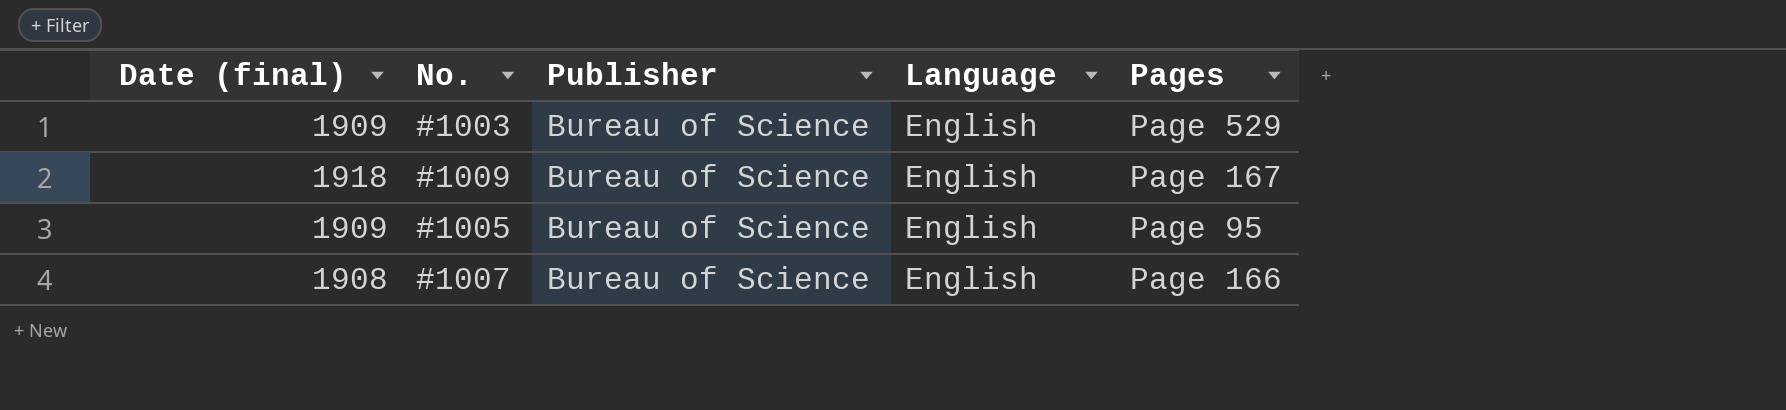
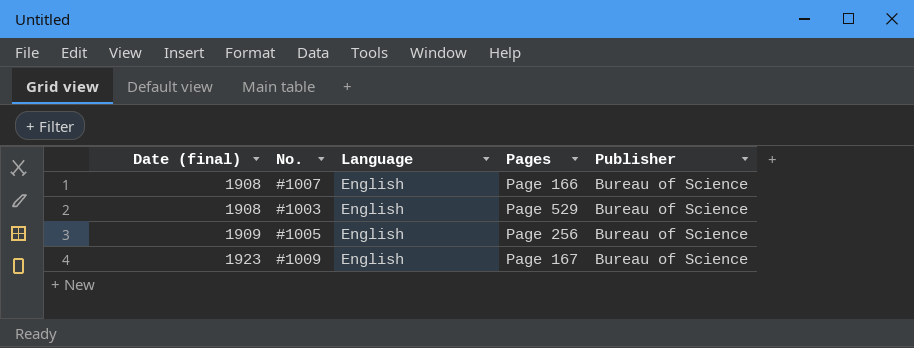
row order: none -> Date (final) ascending
column Publisher | position: 3 -> 5
#1003 | Date (final): 1909 -> 1908
#1005 | Pages: Page 95 -> Page 256
#1009 | Date (final): 1918 -> 1923

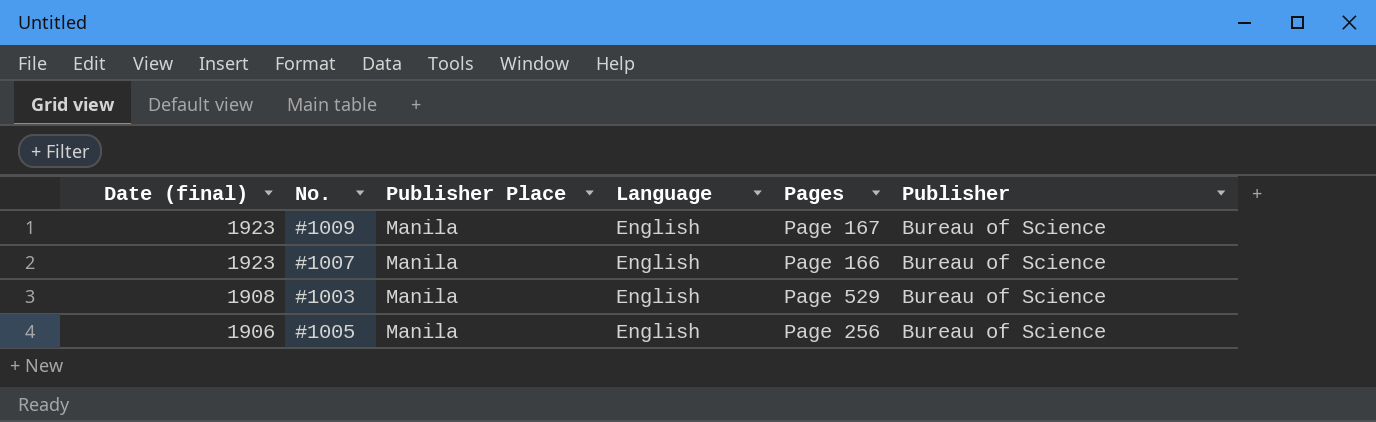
row order: Date (final) ascending -> Date (final) descending
column Publisher Place | position: none -> 3
#1007 | Date (final): 1908 -> 1923
#1005 | Date (final): 1909 -> 1906

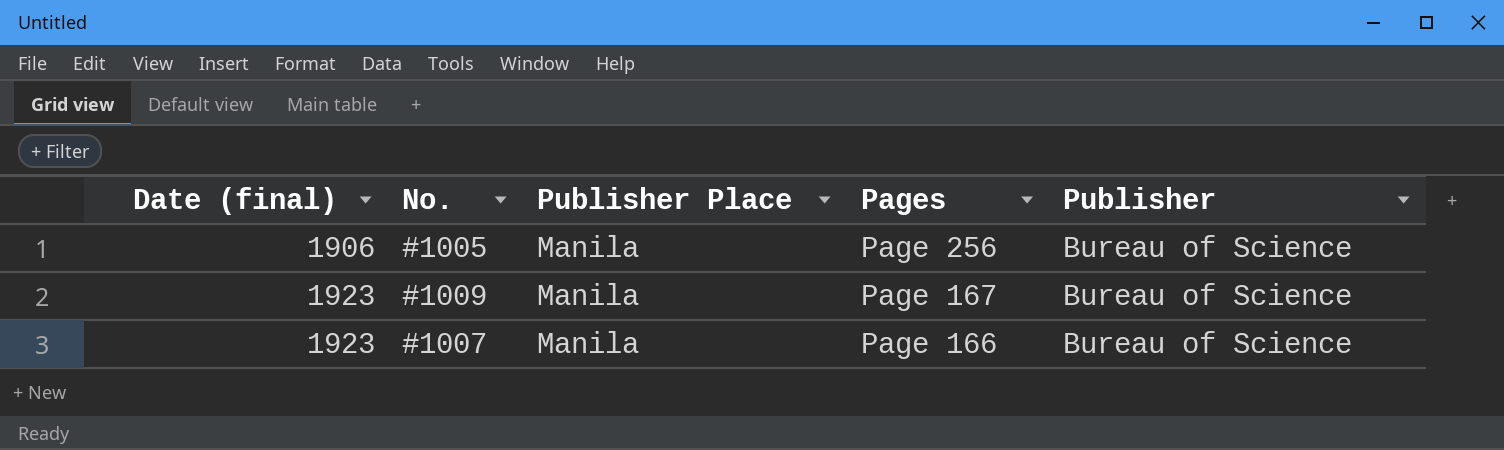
row order: Date (final) descending -> Date (final) ascending
column Language | position: 4 -> none
row #1003: 1908 | Manila | English | Page 529 | Bureau of Science -> none

